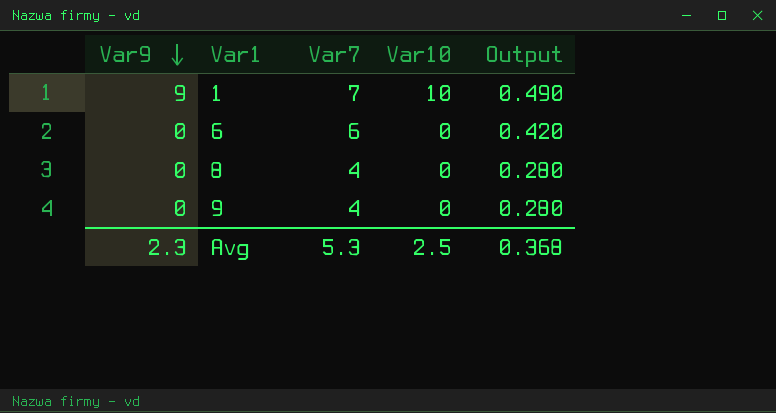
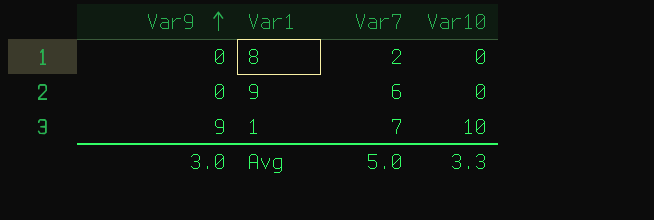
row order: Var9 descending -> Var9 ascending
column Output | formula: [Var7] * 0.07 -> none
row 6: 0 | 6 | 0 | 0.420 -> none
8 | Var7: 4 -> 2
9 | Var7: 4 -> 6
Avg | Var9: 2.3 -> 3.0
Avg | Var7: 5.3 -> 5.0
Avg | Var10: 2.5 -> 3.3

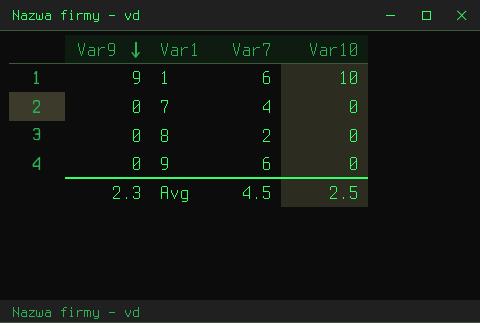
row order: Var9 ascending -> Var9 descending
1 | Var7: 7 -> 6
row 7: none -> 0 | 4 | 0
Avg | Var9: 3.0 -> 2.3
Avg | Var7: 5.0 -> 4.5
Avg | Var10: 3.3 -> 2.5

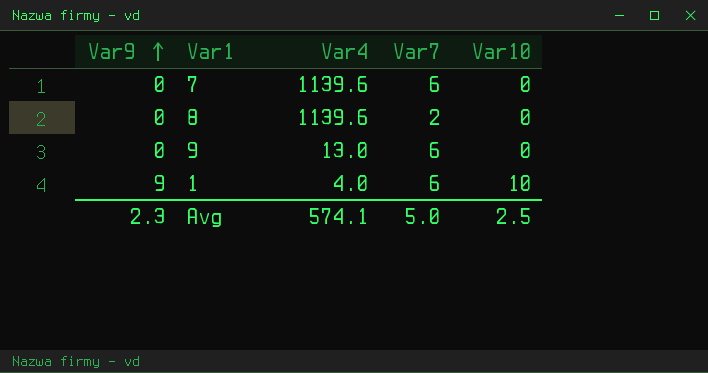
row order: Var9 descending -> Var9 ascending
column Var4 | position: none -> 3
7 | Var7: 4 -> 6
Avg | Var7: 4.5 -> 5.0

